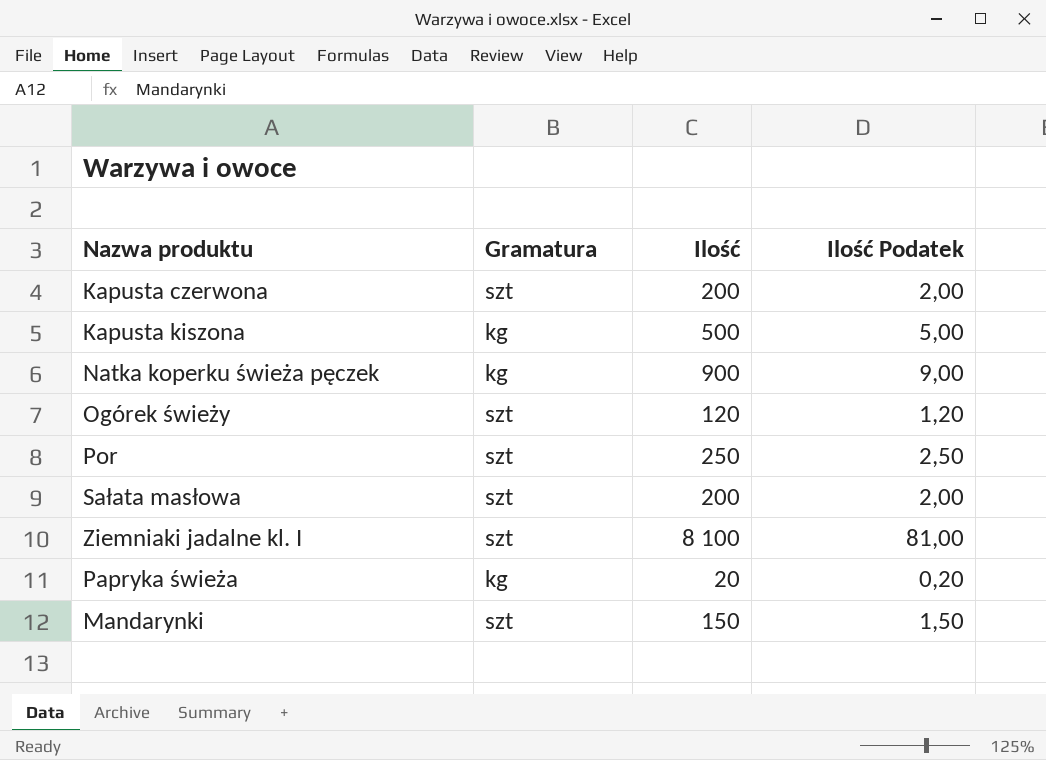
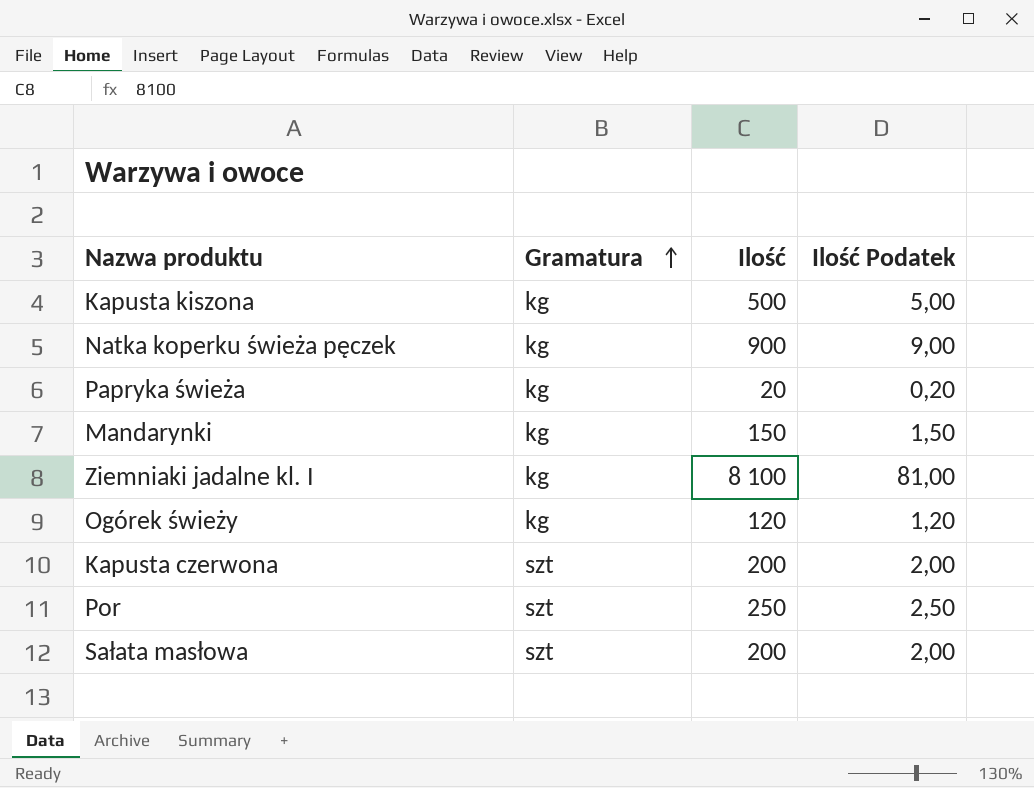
row order: none -> Gramatura ascending
Mandarynki | Gramatura: szt -> kg
Ziemniaki jadalne kl. I | Gramatura: szt -> kg
Ogórek świeży | Gramatura: szt -> kg

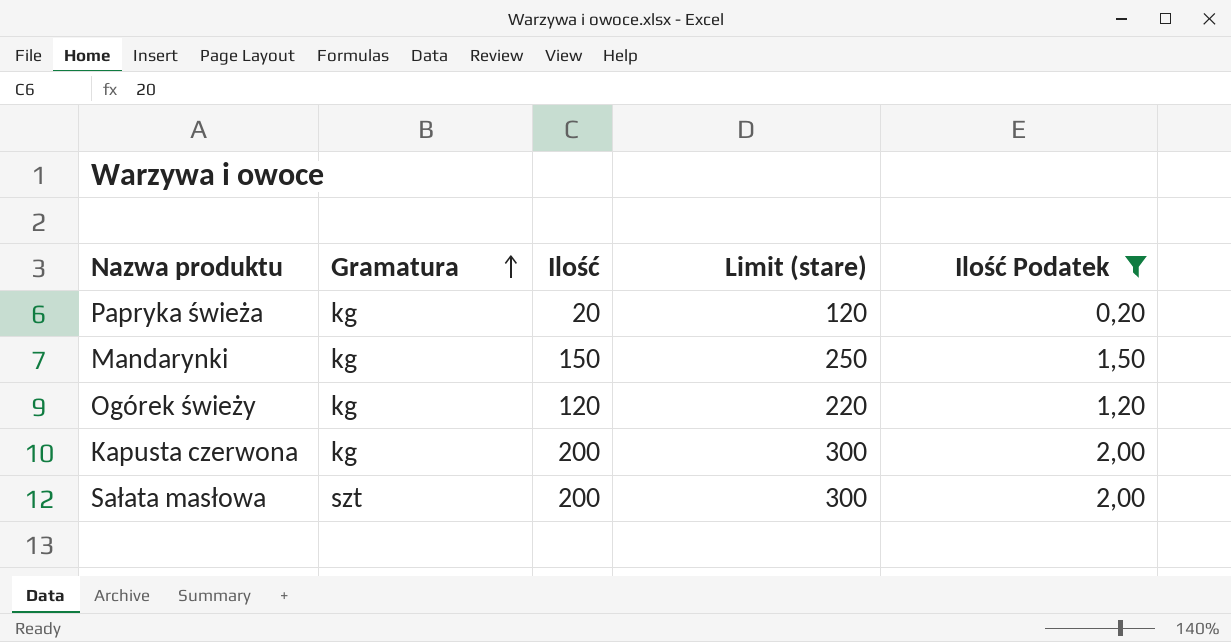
filter: none -> Ilość Podatek <= 2,00
column Limit (stare) | formula: none -> [Ilość] + 100
Kapusta czerwona | Gramatura: szt -> kg

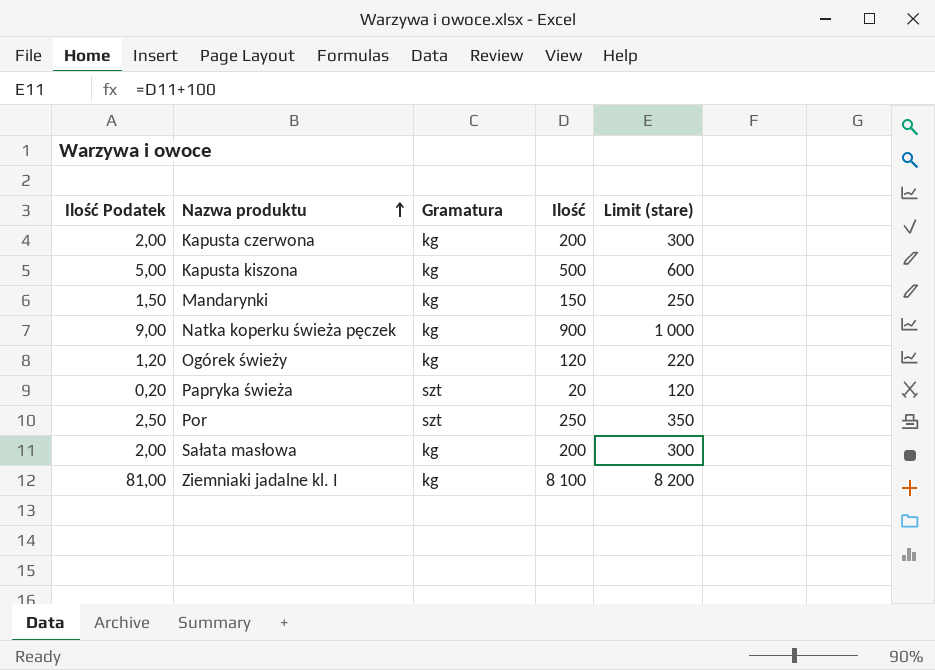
filter: Ilość Podatek <= 2,00 -> none
row order: Gramatura ascending -> Nazwa produktu ascending
column Ilość Podatek | position: 5 -> 1
Papryka świeża | Gramatura: kg -> szt
Sałata masłowa | Gramatura: szt -> kg

